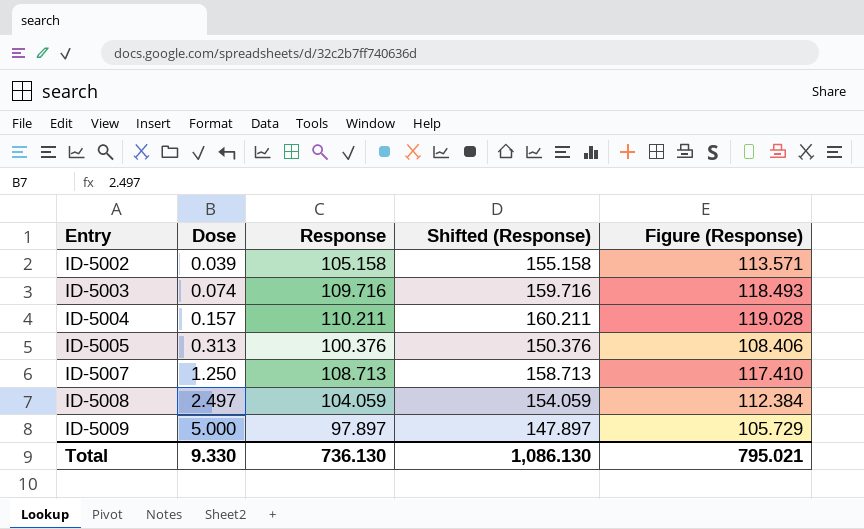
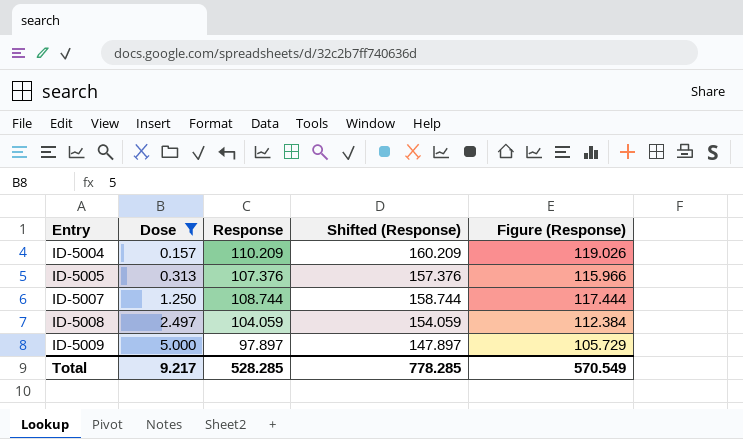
filter: none -> Dose >= 0.157
ID-5004 | Response: 110.211 -> 110.209
ID-5004 | Shifted (Response): 160.211 -> 160.209
ID-5004 | Figure (Response): 119.028 -> 119.026
ID-5005 | Response: 100.376 -> 107.376
ID-5005 | Shifted (Response): 150.376 -> 157.376
ID-5005 | Figure (Response): 108.406 -> 115.966
ID-5007 | Response: 108.713 -> 108.744
ID-5007 | Shifted (Response): 158.713 -> 158.744
ID-5007 | Figure (Response): 117.410 -> 117.444
Total | Dose: 9.330 -> 9.217
Total | Response: 736.130 -> 528.285
Total | Shifted (Response): 1,086.130 -> 778.285
Total | Figure (Response): 795.021 -> 570.549

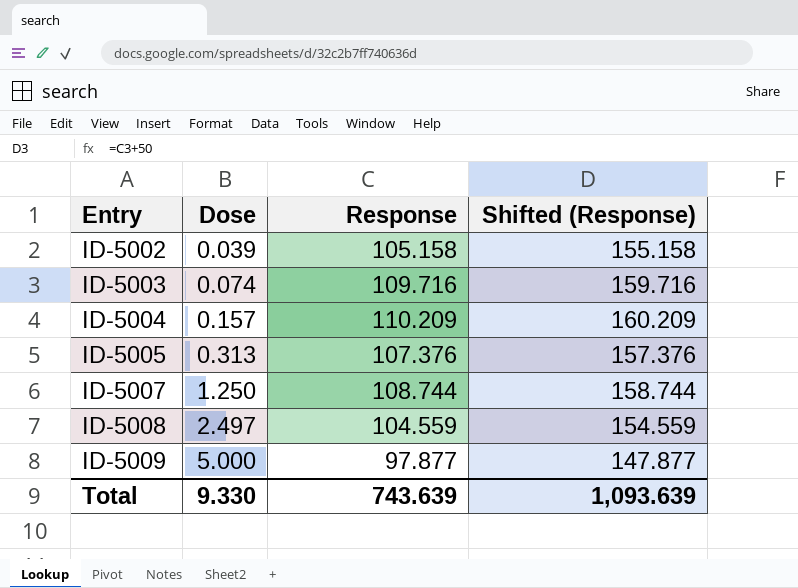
filter: Dose >= 0.157 -> none
column Figure (Response) | formula: [Response] * 1.08 -> none
ID-5008 | Response: 104.059 -> 104.559
ID-5008 | Shifted (Response): 154.059 -> 154.559
ID-5009 | Response: 97.897 -> 97.877
ID-5009 | Shifted (Response): 147.897 -> 147.877
Total | Dose: 9.217 -> 9.330
Total | Response: 528.285 -> 743.639
Total | Shifted (Response): 778.285 -> 1,093.639

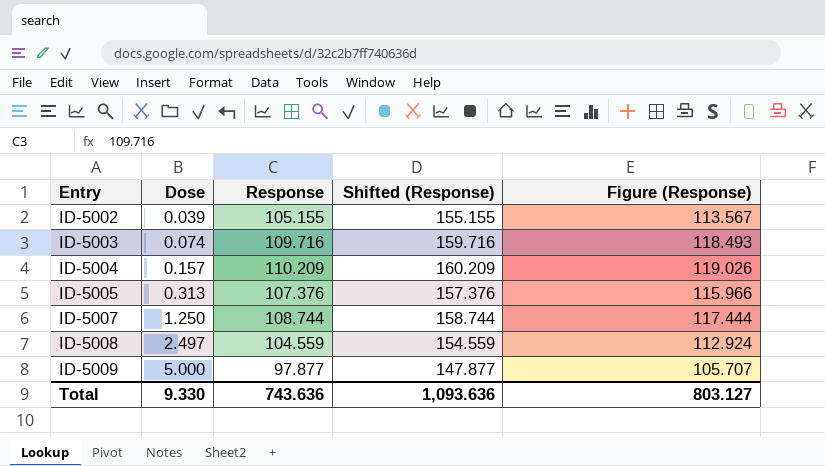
column Figure (Response) | formula: none -> [Response] * 1.08
ID-5002 | Response: 105.158 -> 105.155
ID-5002 | Shifted (Response): 155.158 -> 155.155
Total | Response: 743.639 -> 743.636
Total | Shifted (Response): 1,093.639 -> 1,093.636

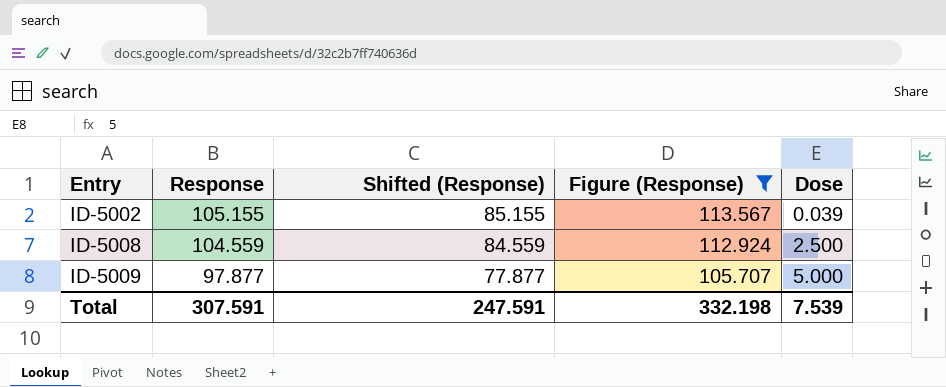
filter: none -> Figure (Response) <= 113.567
column Shifted (Response) | formula: [Response] + 50 -> [Response] - 20
column Dose | position: 2 -> 5
ID-5008 | Dose: 2.497 -> 2.500
Total | Response: 743.636 -> 307.591
Total | Shifted (Response): 1,093.636 -> 247.591
Total | Figure (Response): 803.127 -> 332.198
Total | Dose: 9.330 -> 7.539

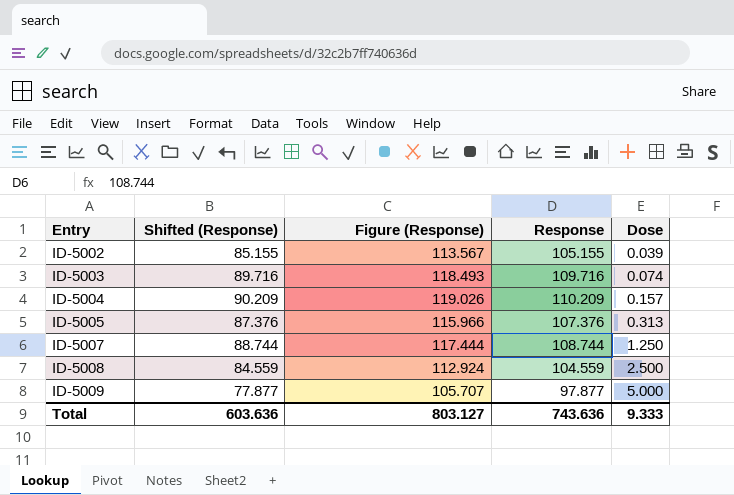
filter: Figure (Response) <= 113.567 -> none
column Response | position: 2 -> 4
Total | Shifted (Response): 247.591 -> 603.636
Total | Figure (Response): 332.198 -> 803.127
Total | Response: 307.591 -> 743.636
Total | Dose: 7.539 -> 9.333

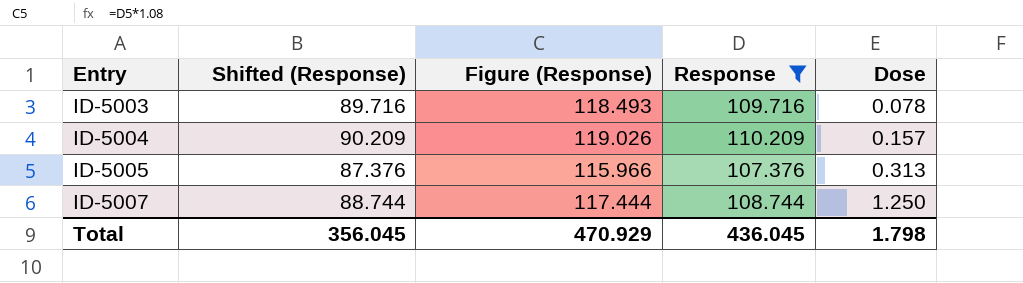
filter: none -> Response >= 107.376
ID-5003 | Dose: 0.074 -> 0.078
Total | Shifted (Response): 603.636 -> 356.045
Total | Figure (Response): 803.127 -> 470.929
Total | Response: 743.636 -> 436.045
Total | Dose: 9.333 -> 1.798

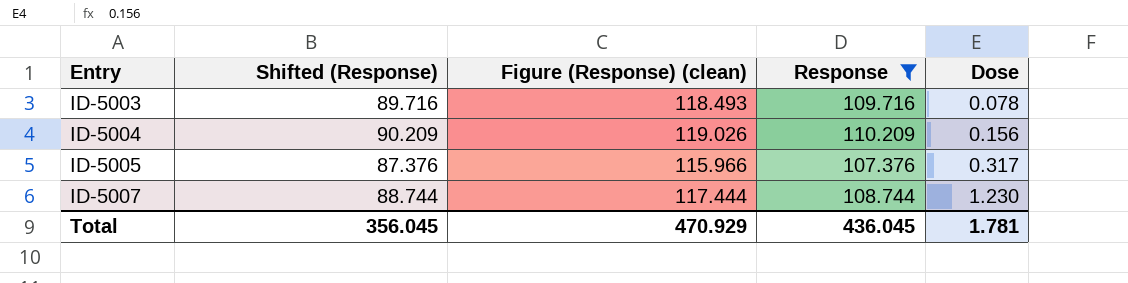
column name: Figure (Response) -> Figure (Response) (clean)
ID-5004 | Dose: 0.157 -> 0.156
ID-5005 | Dose: 0.313 -> 0.317
ID-5007 | Dose: 1.250 -> 1.230
Total | Dose: 1.798 -> 1.781

